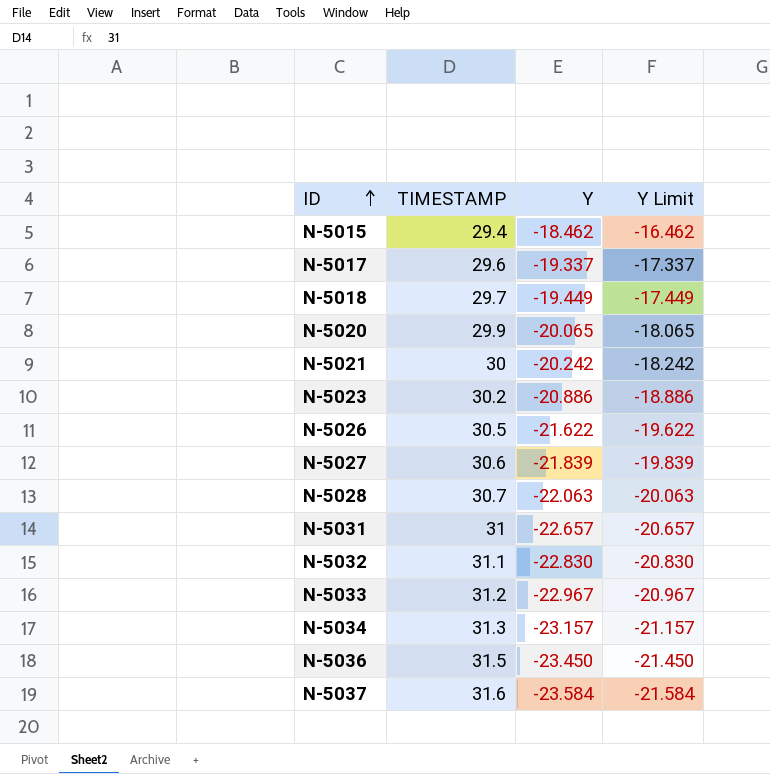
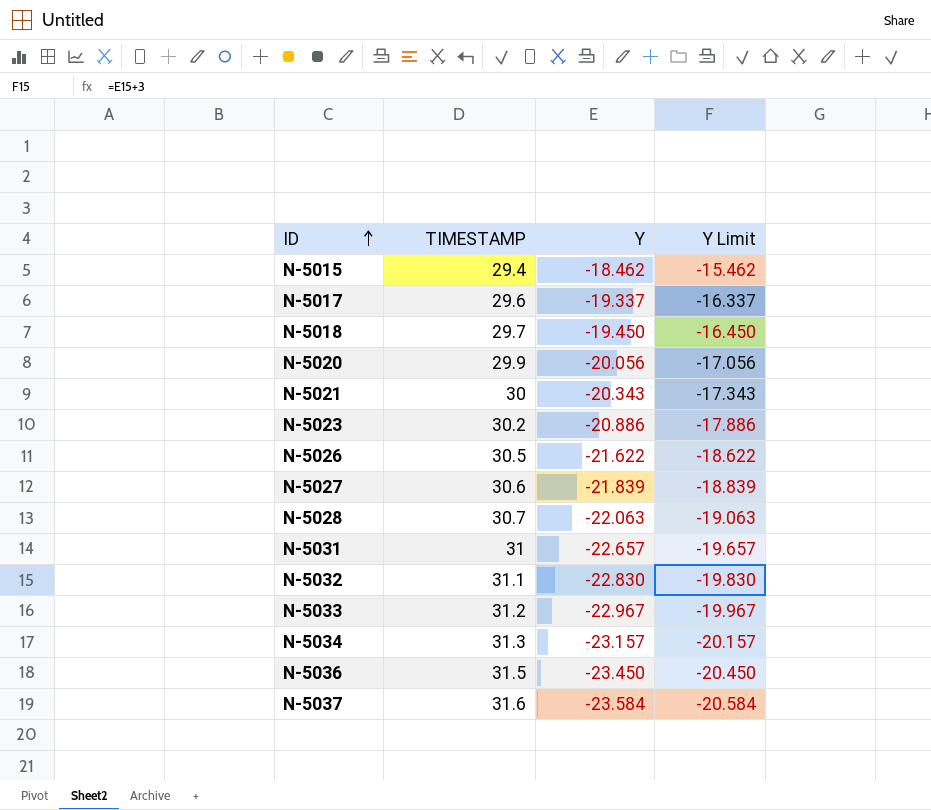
column Y Limit | formula: [Y] + 2 -> [Y] + 3
N-5018 | Y: -19.449 -> -19.450
N-5020 | Y: -20.065 -> -20.056
N-5021 | Y: -20.242 -> -20.343

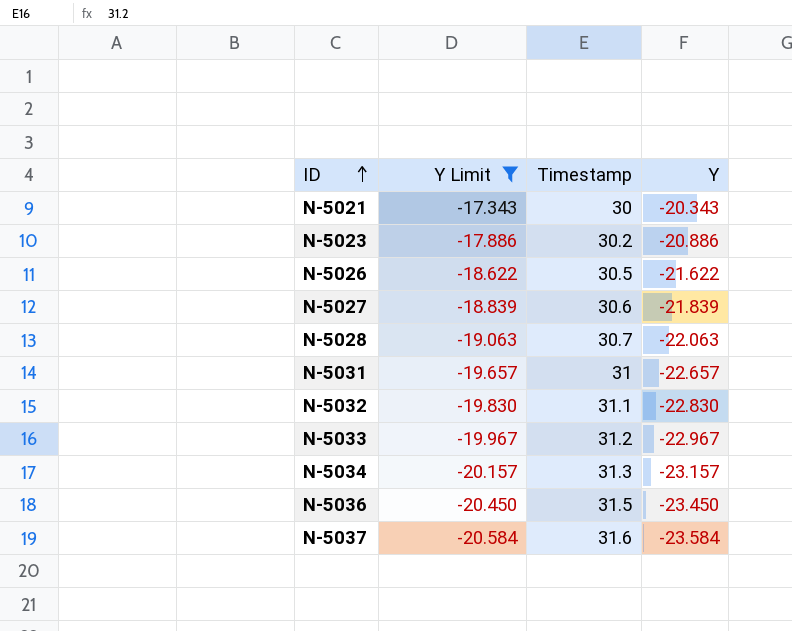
filter: none -> Y Limit <= -17.343
column Y Limit | position: 4 -> 2
column name: TIMESTAMP -> Timestamp

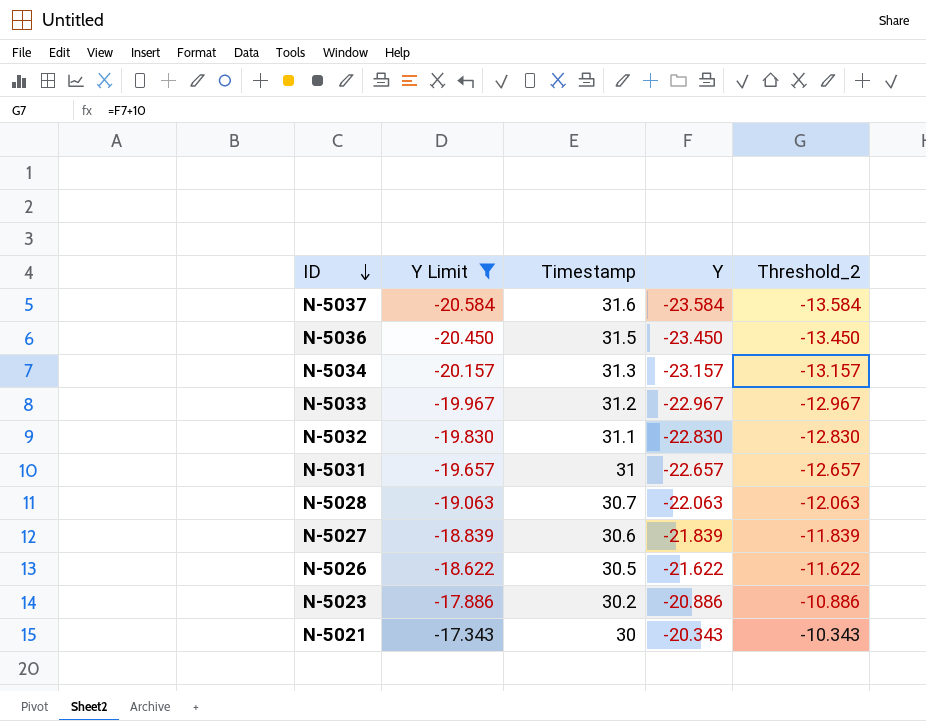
row order: ID ascending -> ID descending
column Threshold_2 | formula: none -> [Y] + 10

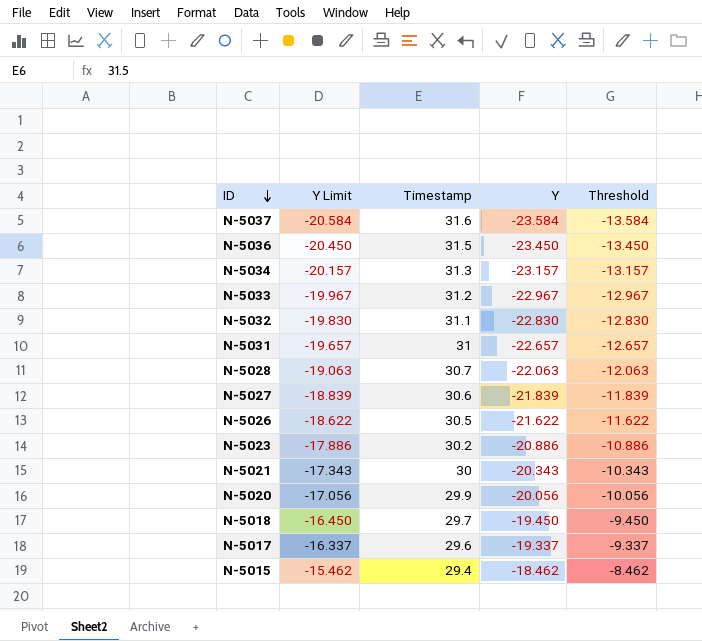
filter: Y Limit <= -17.343 -> none
column name: Threshold_2 -> Threshold

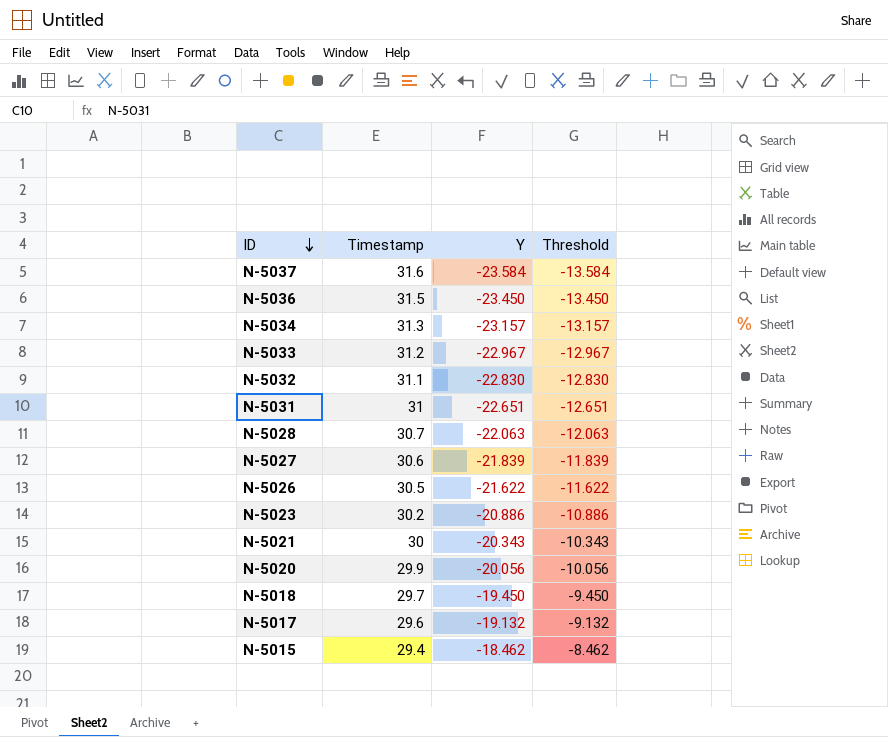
column Y Limit | formula: [Y] + 3 -> none
N-5031 | Y: -22.657 -> -22.651
N-5031 | Threshold: -12.657 -> -12.651
N-5017 | Y: -19.337 -> -19.132
N-5017 | Threshold: -9.337 -> -9.132

